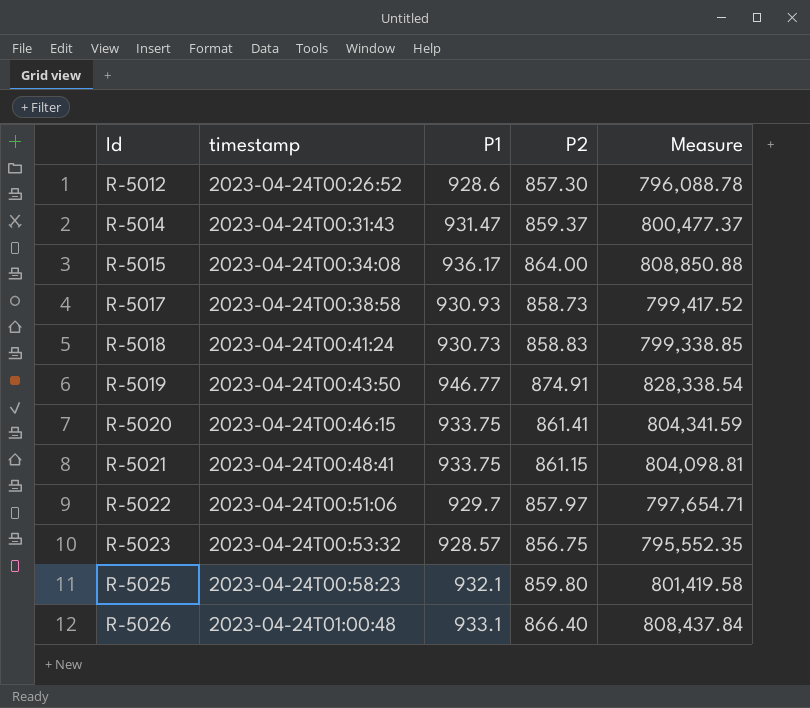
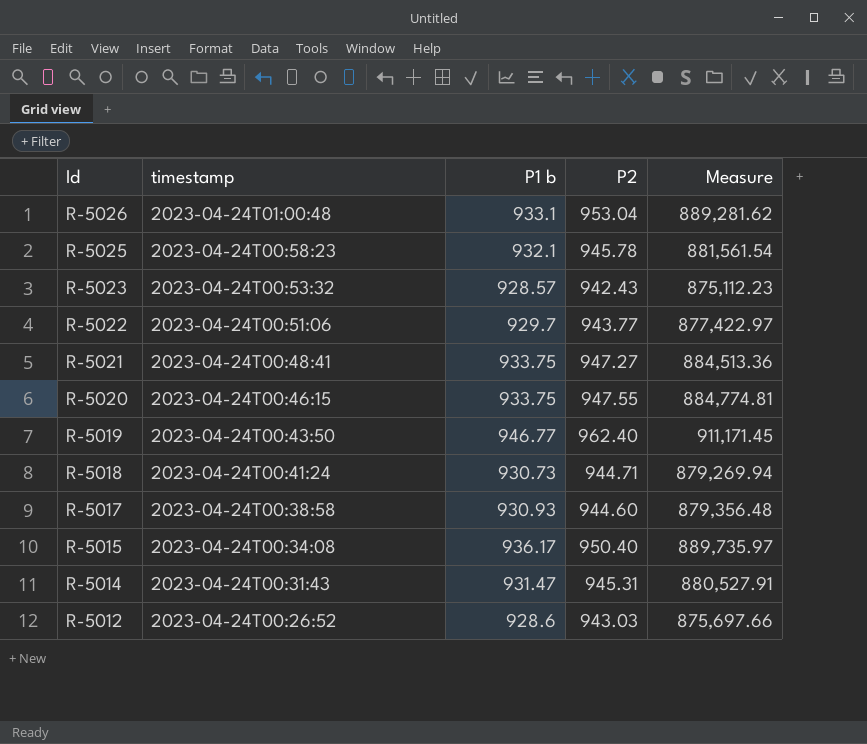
row order: Id ascending -> Id descending
column name: P1 -> P1 b
R-5026 | P2: 866.40 -> 953.04
R-5026 | Measure: 808,437.84 -> 889,281.62
R-5025 | P2: 859.80 -> 945.78
R-5025 | Measure: 801,419.58 -> 881,561.54
R-5023 | P2: 856.75 -> 942.43
R-5023 | Measure: 795,552.35 -> 875,112.23
R-5022 | P2: 857.97 -> 943.77
R-5022 | Measure: 797,654.71 -> 877,422.97
R-5021 | P2: 861.15 -> 947.27
R-5021 | Measure: 804,098.81 -> 884,513.36
R-5020 | P2: 861.41 -> 947.55
R-5020 | Measure: 804,341.59 -> 884,774.81
R-5019 | P2: 874.91 -> 962.40
R-5019 | Measure: 828,338.54 -> 911,171.45
R-5018 | P2: 858.83 -> 944.71
R-5018 | Measure: 799,338.85 -> 879,269.94
R-5017 | P2: 858.73 -> 944.60
R-5017 | Measure: 799,417.52 -> 879,356.48
R-5015 | P2: 864.00 -> 950.40
R-5015 | Measure: 808,850.88 -> 889,735.97
R-5014 | P2: 859.37 -> 945.31
R-5014 | Measure: 800,477.37 -> 880,527.91
R-5012 | P2: 857.30 -> 943.03
R-5012 | Measure: 796,088.78 -> 875,697.66

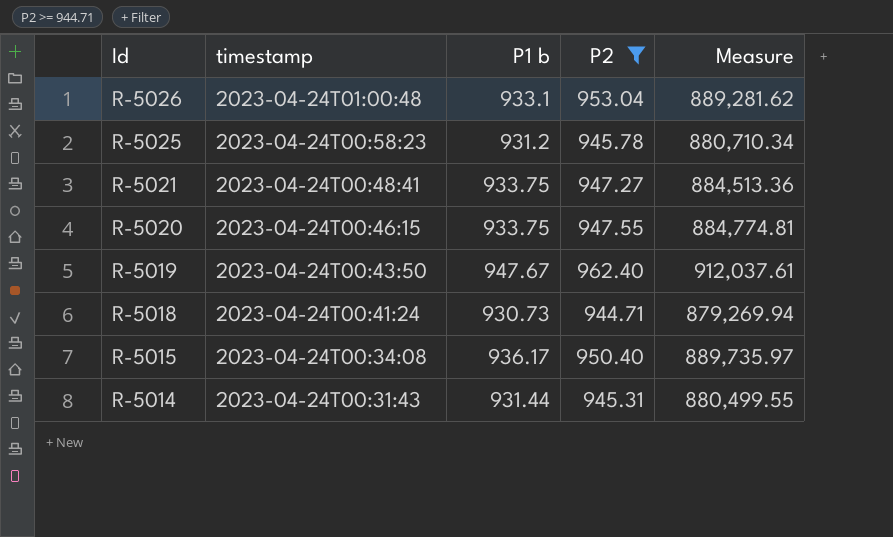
filter: none -> P2 >= 944.71
R-5025 | P1 b: 932.1 -> 931.2
R-5025 | Measure: 881,561.54 -> 880,710.34
R-5019 | P1 b: 946.77 -> 947.67
R-5019 | Measure: 911,171.45 -> 912,037.61
R-5014 | P1 b: 931.47 -> 931.44
R-5014 | Measure: 880,527.91 -> 880,499.55

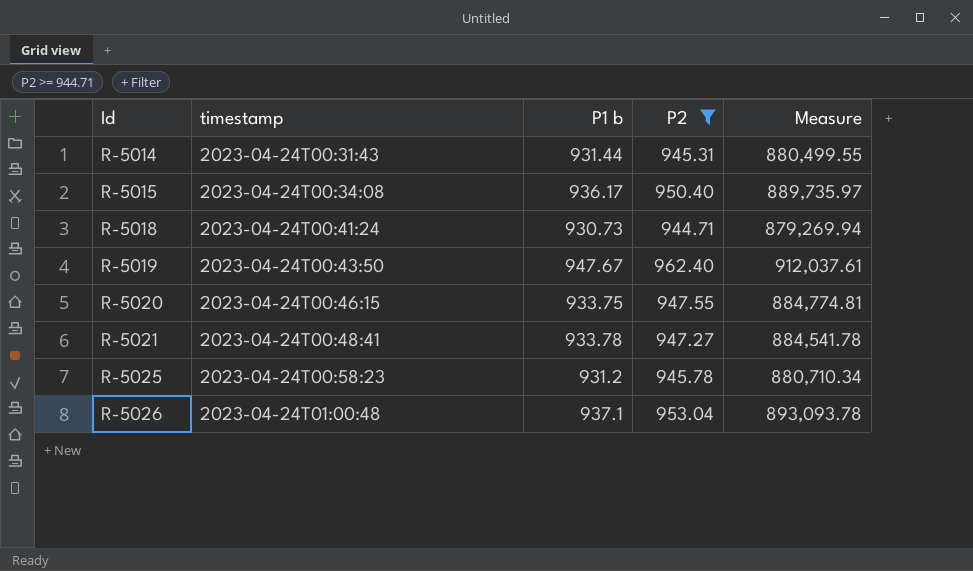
row order: Id descending -> Id ascending
R-5021 | P1 b: 933.75 -> 933.78
R-5021 | Measure: 884,513.36 -> 884,541.78
R-5026 | P1 b: 933.1 -> 937.1
R-5026 | Measure: 889,281.62 -> 893,093.78

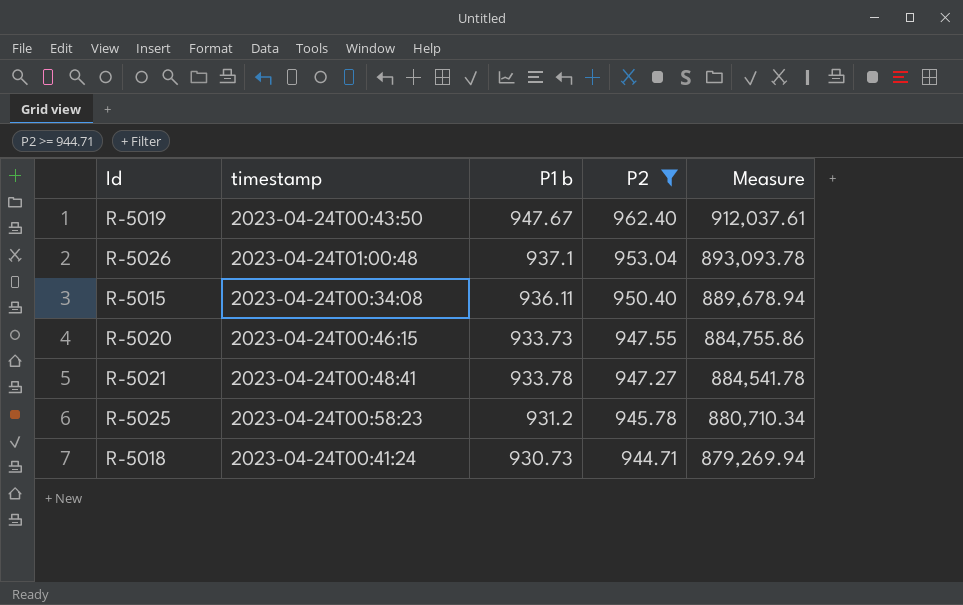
row order: Id ascending -> P2 descending
row R-5014: 2023-04-24T00:31:43 | 931.44 | 945.31 | 880,499.55 -> none
R-5015 | P1 b: 936.17 -> 936.11
R-5015 | Measure: 889,735.97 -> 889,678.94
R-5020 | P1 b: 933.75 -> 933.73
R-5020 | Measure: 884,774.81 -> 884,755.86

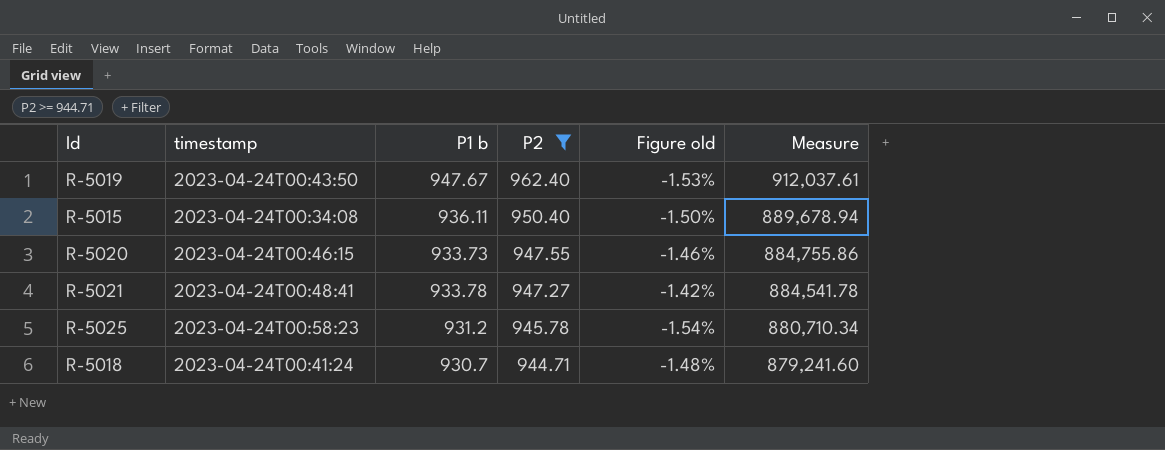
column Figure old | formula: none -> ([P1 b] - [P2]) / [P2]
row R-5026: 2023-04-24T01:00:48 | 937.1 | 953.04 | 893,093.78 -> none
R-5018 | P1 b: 930.73 -> 930.7
R-5018 | Measure: 879,269.94 -> 879,241.60

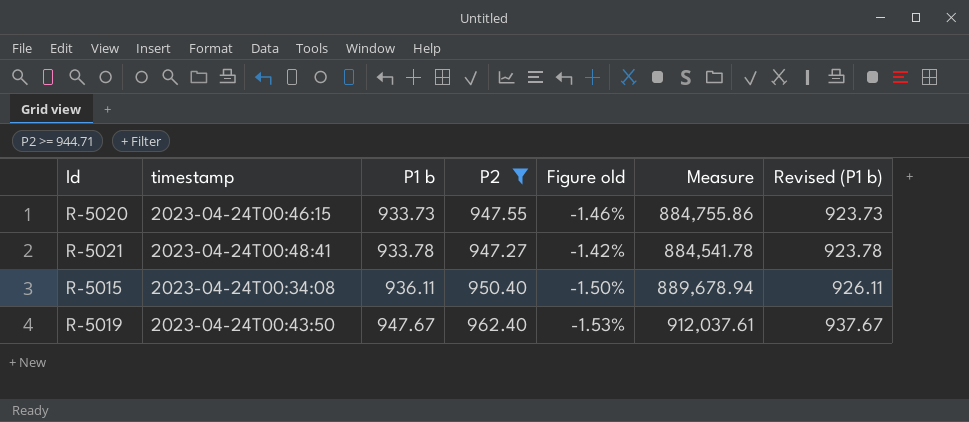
row order: P2 descending -> P1 b ascending
column Revised (P1 b) | formula: none -> [P1 b] - 10
row R-5025: 2023-04-24T00:58:23 | 931.2 | 945.78 | -1.54% | 880,710.34 -> none
row R-5018: 2023-04-24T00:41:24 | 930.7 | 944.71 | -1.48% | 879,241.60 -> none

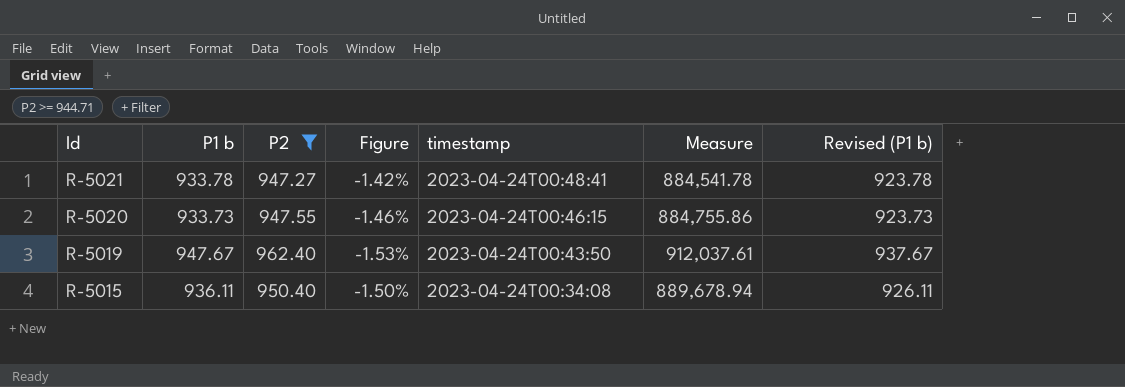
row order: P1 b ascending -> Id descending
column name: Figure old -> Figure
column timestamp | position: 2 -> 5

